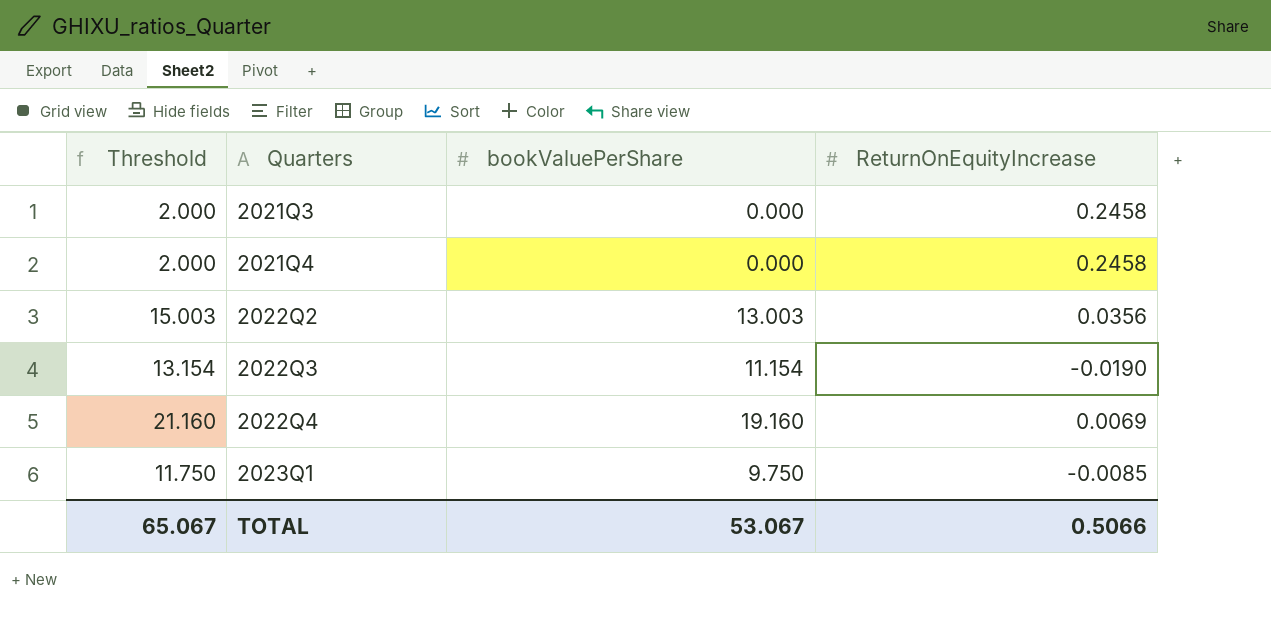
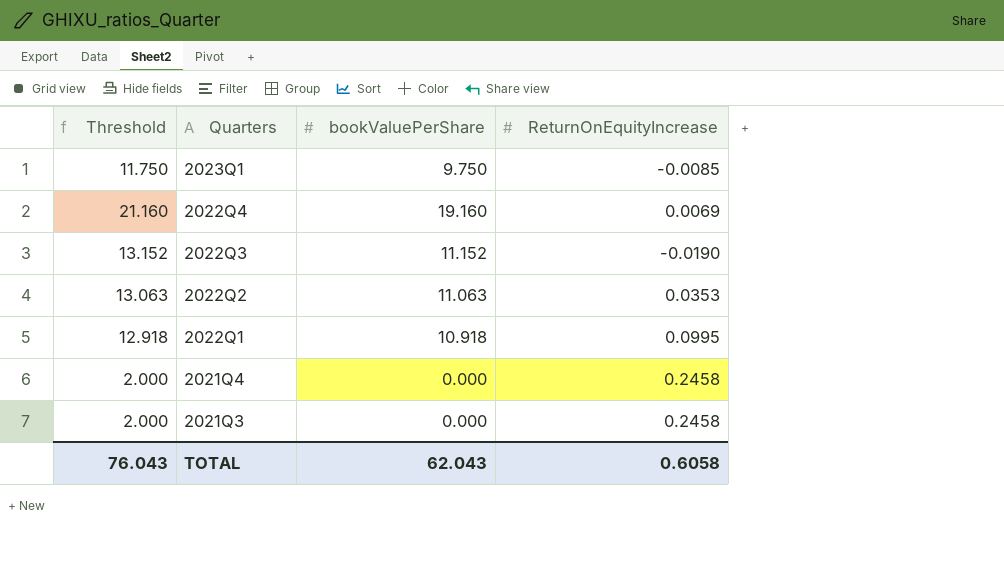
row order: Quarters ascending -> Quarters descending
2022Q3 | Threshold: 13.154 -> 13.152
2022Q3 | bookValuePerShare: 11.154 -> 11.152
2022Q2 | Threshold: 15.003 -> 13.063
2022Q2 | bookValuePerShare: 13.003 -> 11.063
2022Q2 | ReturnOnEquityIncrease: 0.0356 -> 0.0353
row 2022Q1: none -> 12.918 | 10.918 | 0.0995
TOTAL | Threshold: 65.067 -> 76.043
TOTAL | bookValuePerShare: 53.067 -> 62.043
TOTAL | ReturnOnEquityIncrease: 0.5066 -> 0.6058

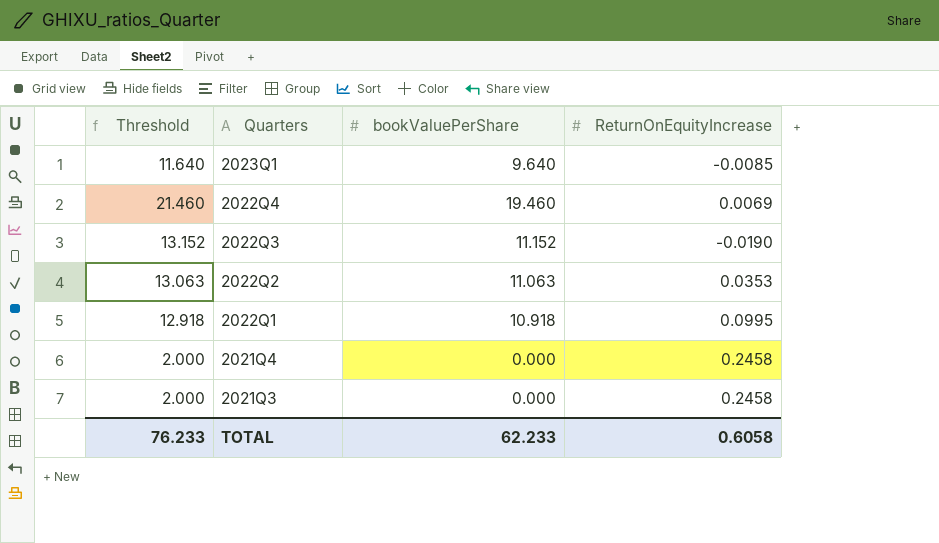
2023Q1 | Threshold: 11.750 -> 11.640
2023Q1 | bookValuePerShare: 9.750 -> 9.640
2022Q4 | Threshold: 21.160 -> 21.460
2022Q4 | bookValuePerShare: 19.160 -> 19.460
TOTAL | Threshold: 76.043 -> 76.233
TOTAL | bookValuePerShare: 62.043 -> 62.233

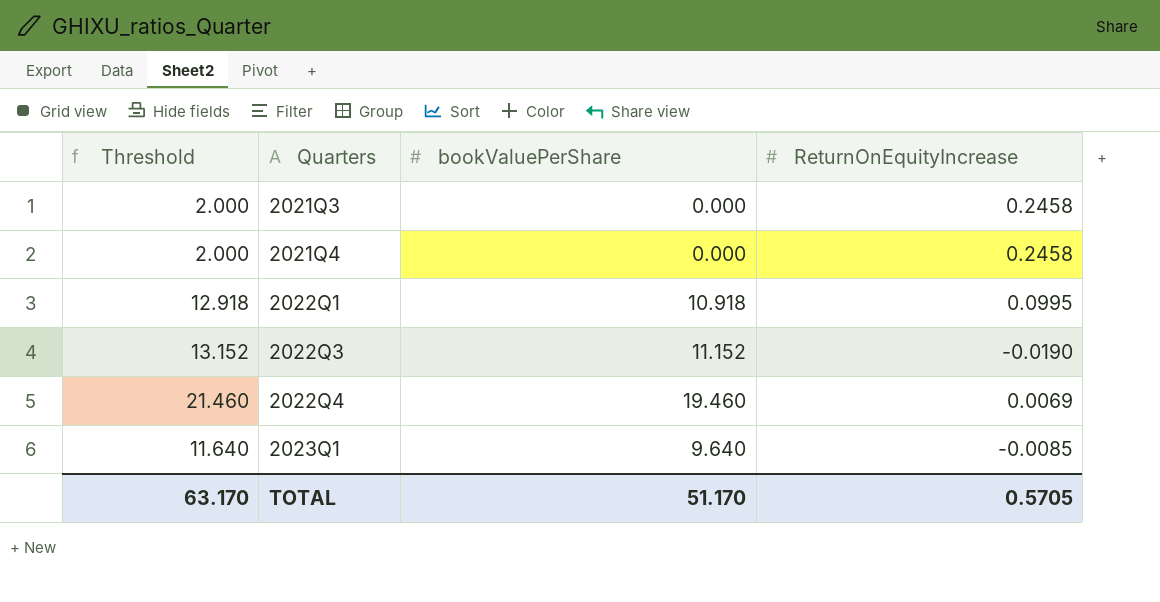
row order: Quarters descending -> Quarters ascending
row 2022Q2: 13.063 | 11.063 | 0.0353 -> none
TOTAL | Threshold: 76.233 -> 63.170
TOTAL | bookValuePerShare: 62.233 -> 51.170
TOTAL | ReturnOnEquityIncrease: 0.6058 -> 0.5705

